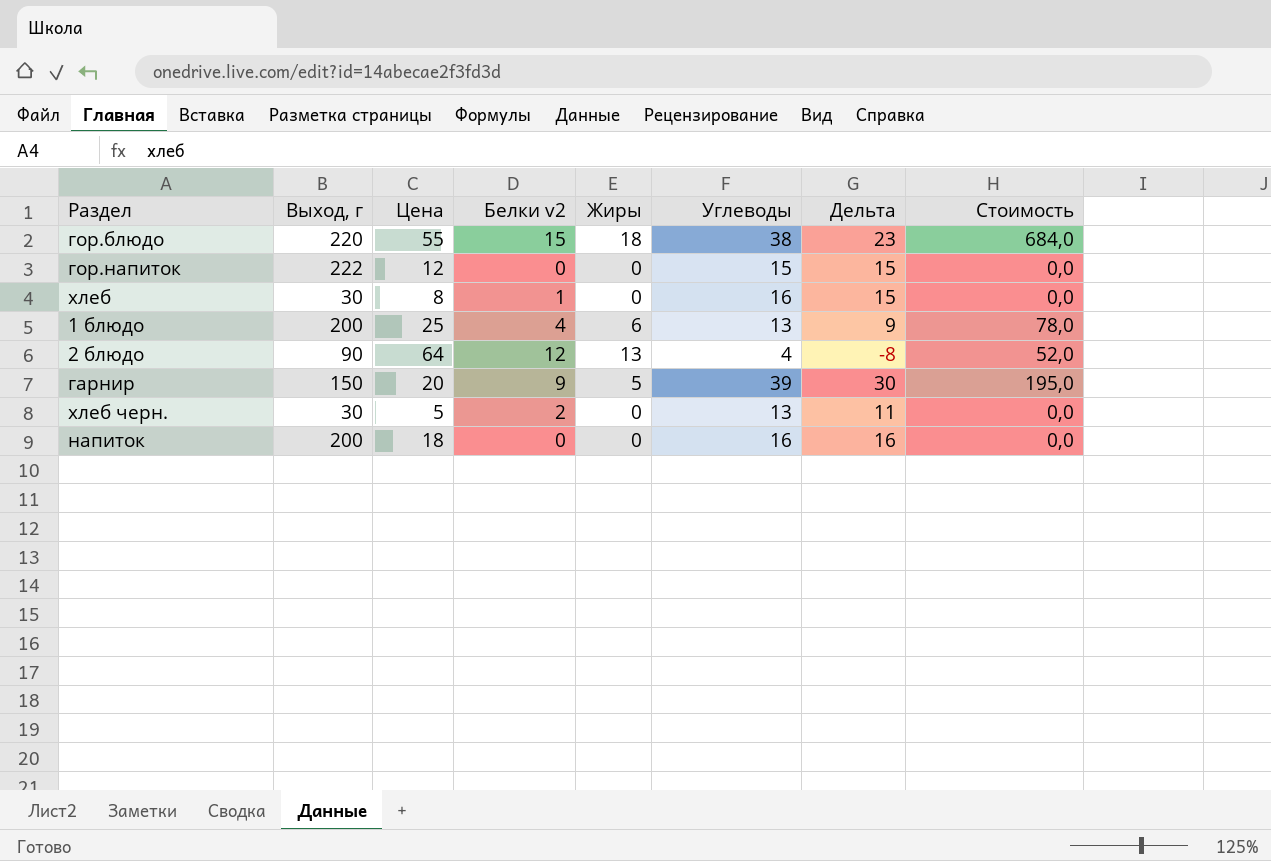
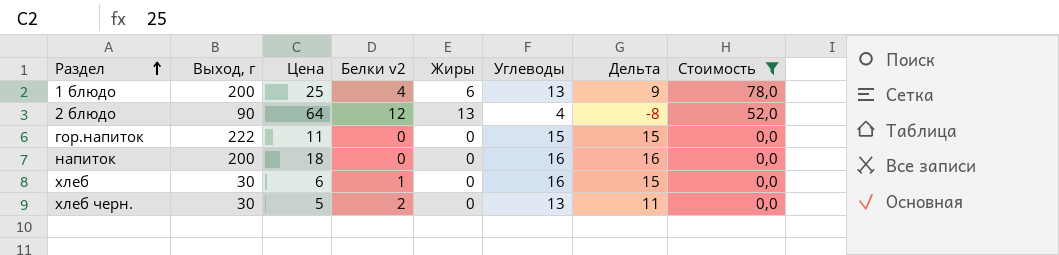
filter: none -> Стоимость <= 78,0
row order: none -> Раздел ascending
гор.напиток | Цена: 12 -> 11
хлеб | Цена: 8 -> 6

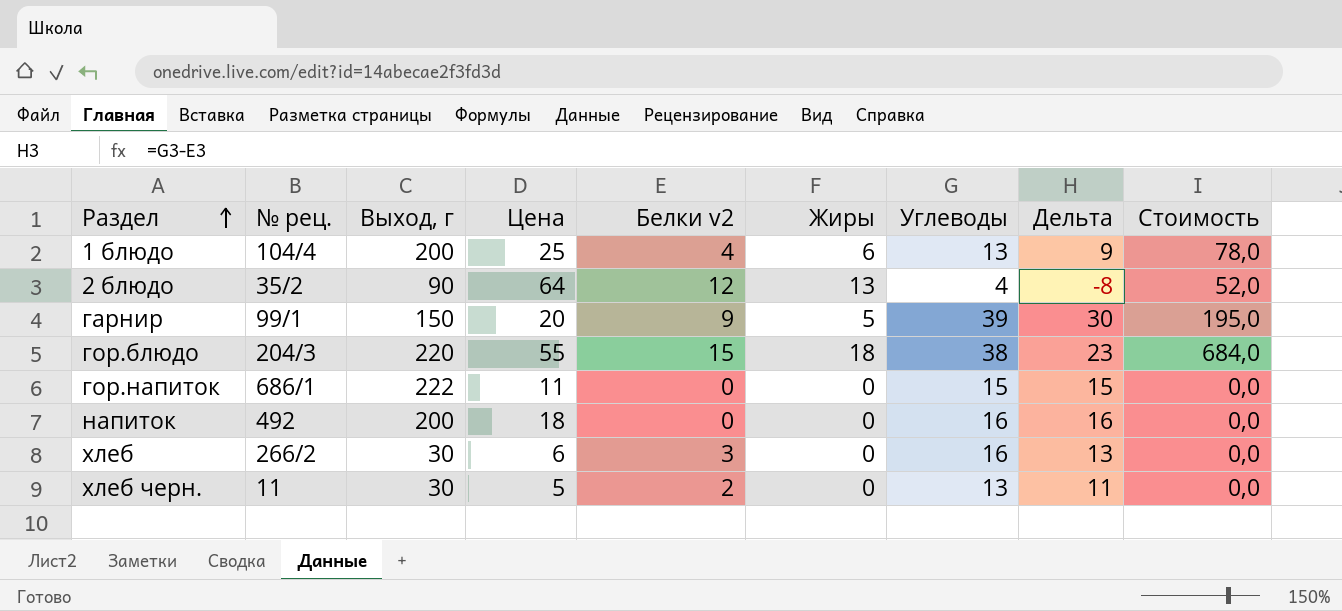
filter: Стоимость <= 78,0 -> none
column № рец. | position: none -> 2
хлеб | Белки v2: 1 -> 3
хлеб | Дельта: 15 -> 13

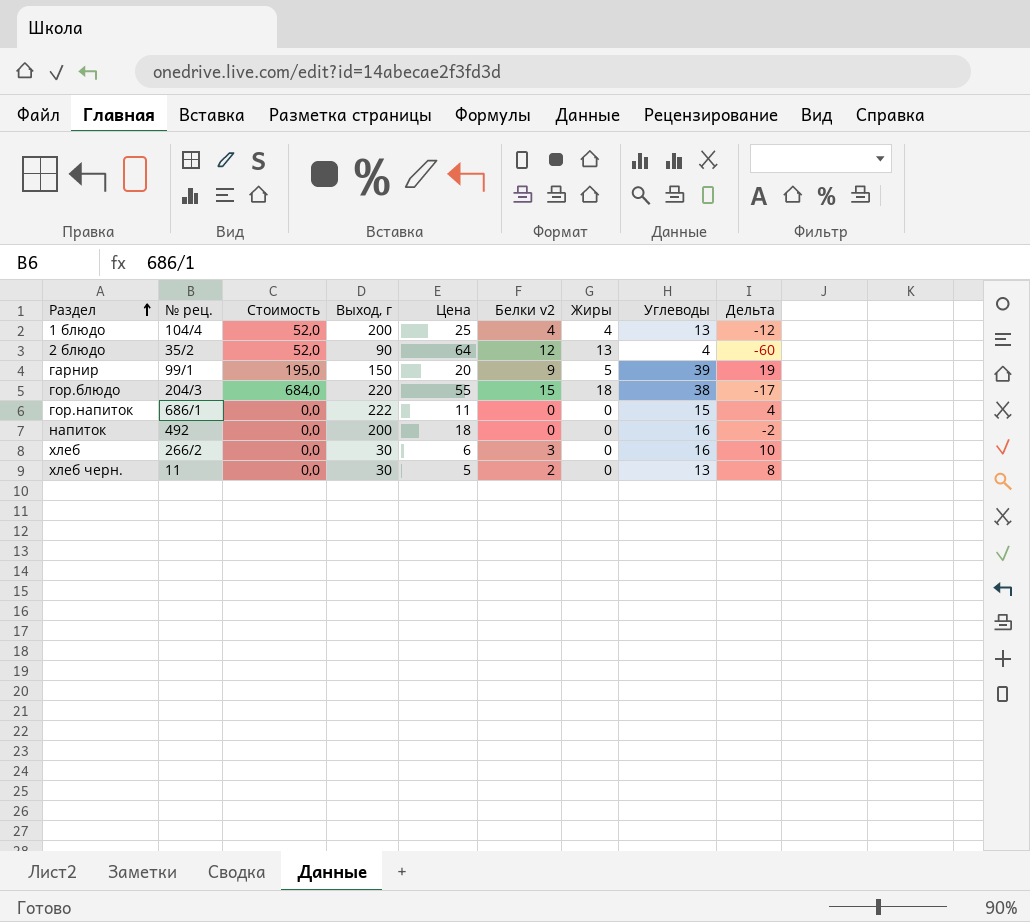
column Стоимость | position: 9 -> 3
column Дельта | formula: [Углеводы] - [Белки v2] -> [Углеводы] - [Цена]
1 блюдо | Стоимость: 78,0 -> 52,0
1 блюдо | Жиры: 6 -> 4

